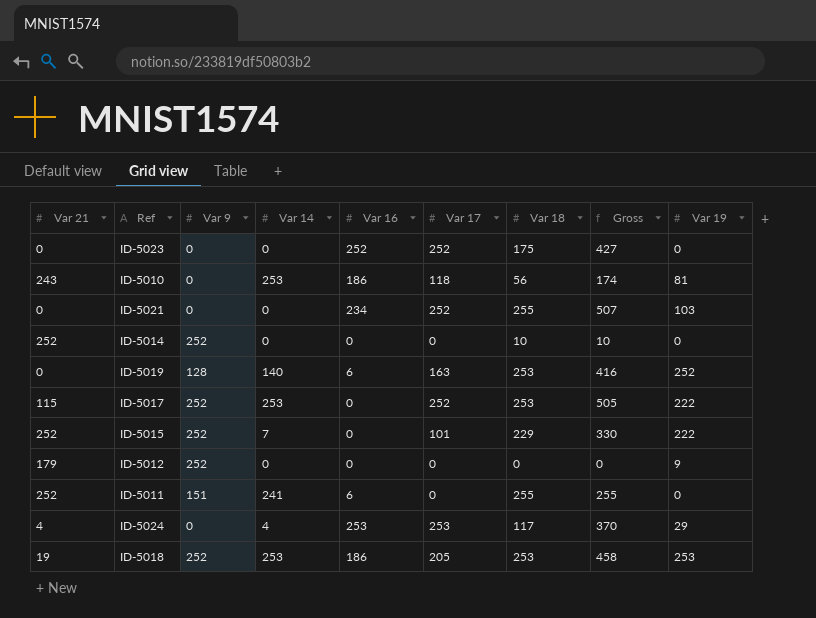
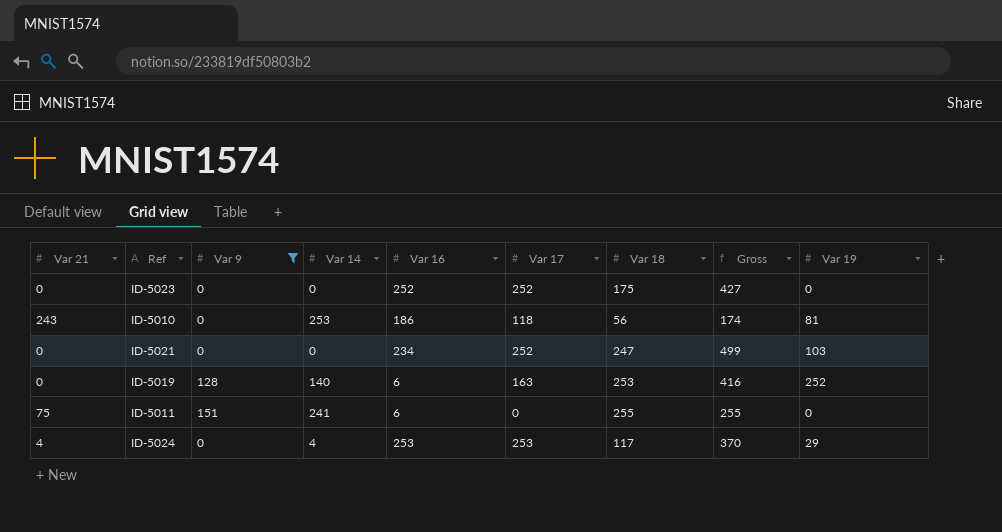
filter: none -> Var 9 != 252
ID-5021 | Var 18: 255 -> 247
ID-5021 | Gross: 507 -> 499
ID-5011 | Var 21: 252 -> 75

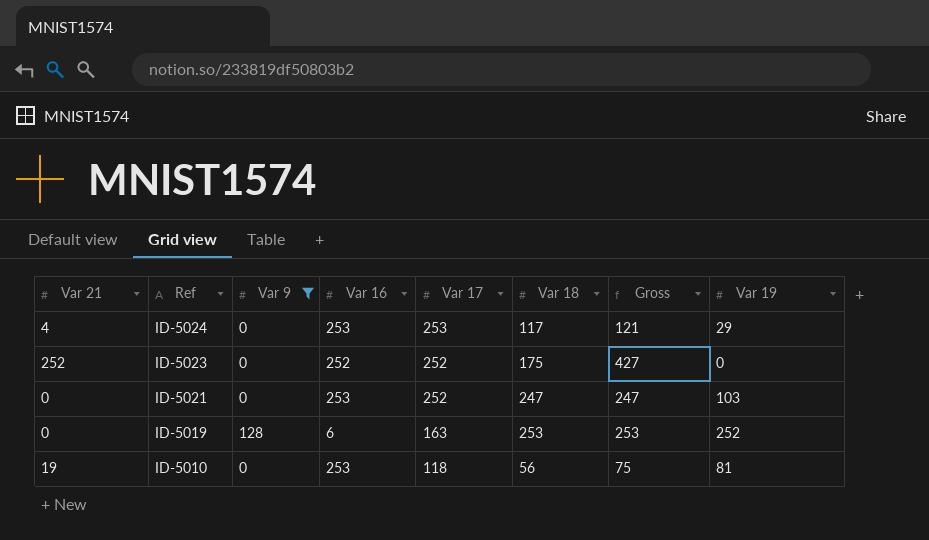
row order: none -> Ref descending
column Var 14 | position: 4 -> none
column Gross | formula: [Var 17] + [Var 18] -> [Var 21] + [Var 18]
row ID-5011: 75 | 151 | 241 | 6 | 0 | 255 | 255 | 0 -> none
ID-5023 | Var 21: 0 -> 252
ID-5021 | Var 16: 234 -> 253
ID-5010 | Var 21: 243 -> 19
ID-5010 | Var 16: 186 -> 253

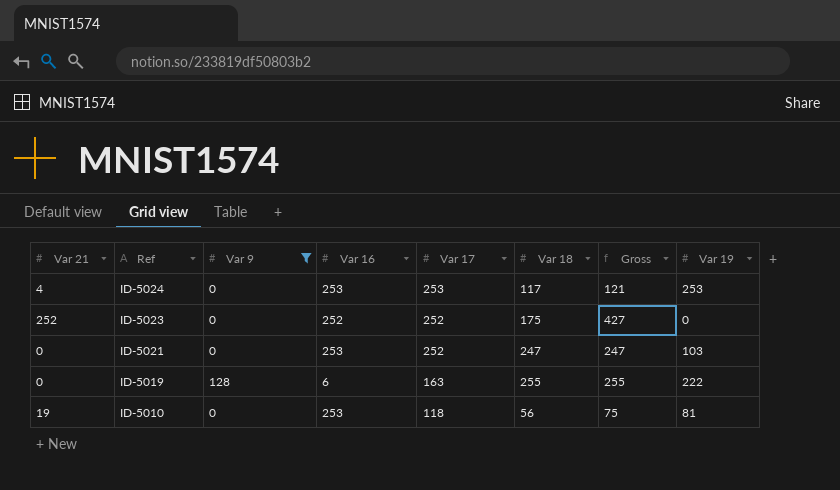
ID-5024 | Var 19: 29 -> 253
ID-5019 | Var 18: 253 -> 255
ID-5019 | Gross: 253 -> 255
ID-5019 | Var 19: 252 -> 222

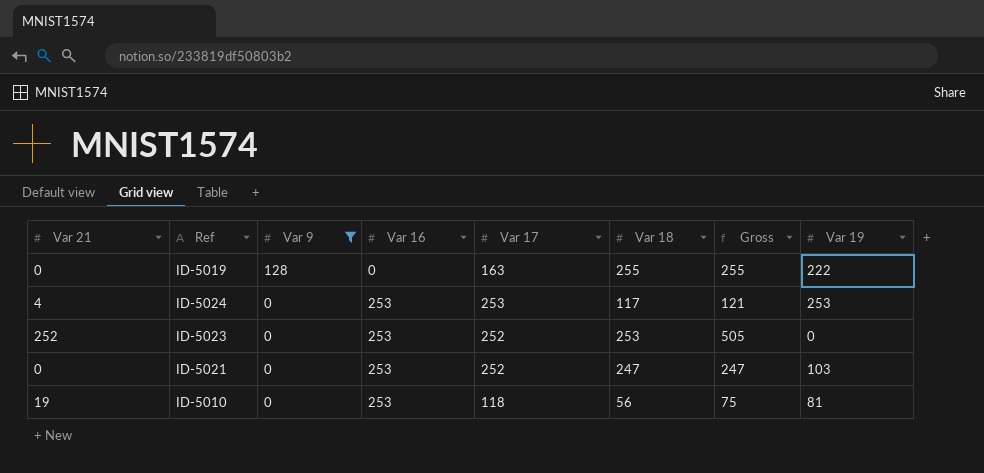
row order: Ref descending -> Var 9 descending
ID-5019 | Var 16: 6 -> 0
ID-5023 | Var 16: 252 -> 253
ID-5023 | Var 18: 175 -> 253
ID-5023 | Gross: 427 -> 505

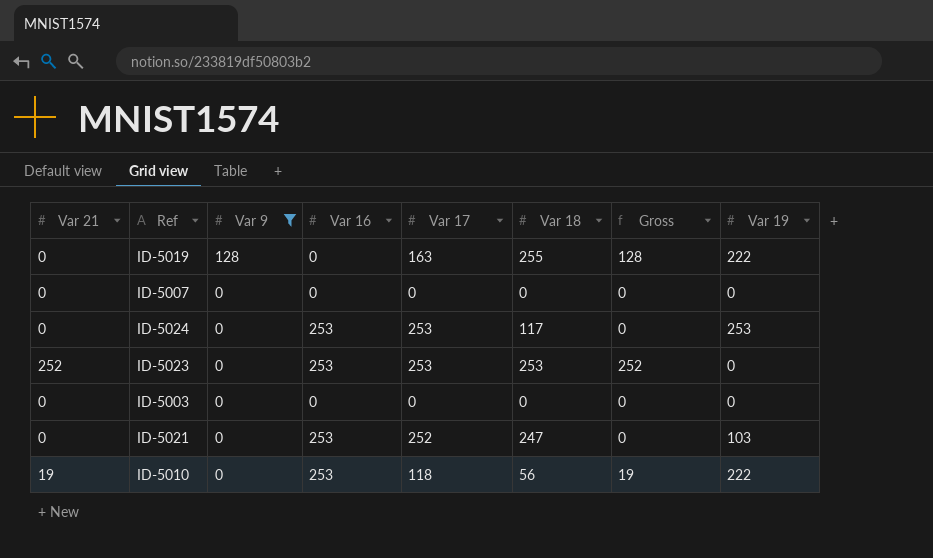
column Gross | formula: [Var 21] + [Var 18] -> [Var 21] + [Var 9]
row ID-5007: none -> 0 | 0 | 0 | 0 | 0 | 0 | 0
ID-5024 | Var 21: 4 -> 0
ID-5023 | Var 17: 252 -> 253
row ID-5003: none -> 0 | 0 | 0 | 0 | 0 | 0 | 0
ID-5010 | Var 19: 81 -> 222

